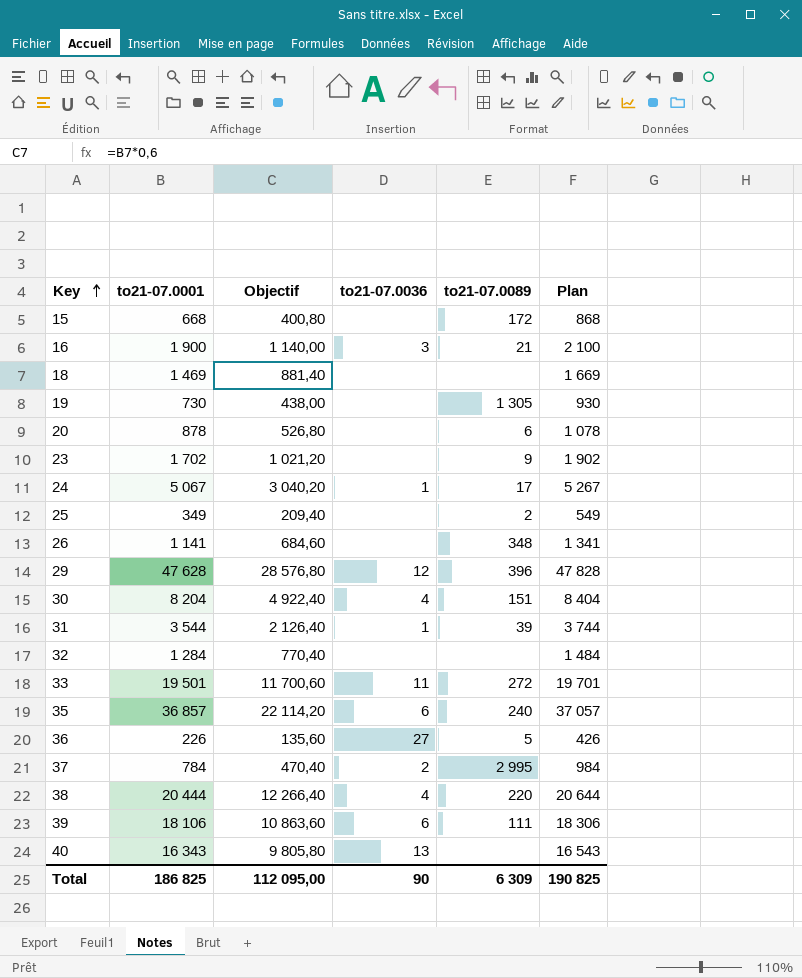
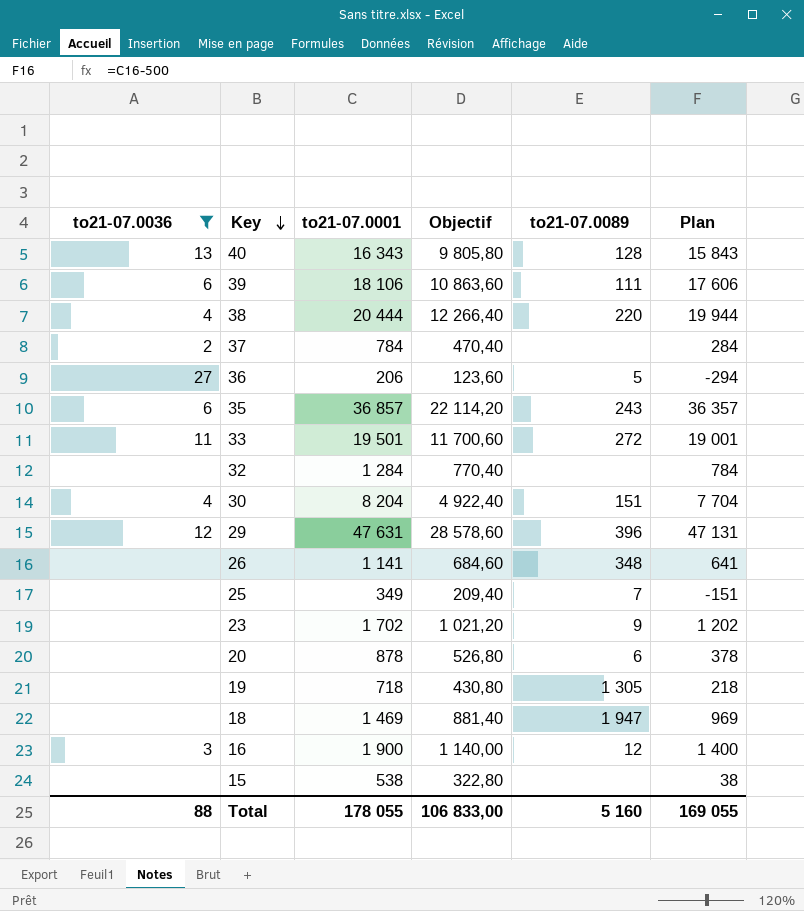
filter: none -> to21-07.0036 != 1
row order: Key ascending -> Key descending
column to21-07.0036 | position: 4 -> 1
column Plan | formula: [to21-07.0001] + 200 -> [to21-07.0001] - 500
40 | to21-07.0089: none -> 128
37 | to21-07.0089: 2 995 -> none
36 | to21-07.0001: 226 -> 206
36 | Objectif: 135,60 -> 123,60
35 | to21-07.0089: 240 -> 243
29 | to21-07.0001: 47 628 -> 47 631
29 | Objectif: 28 576,80 -> 28 578,60
25 | to21-07.0089: 2 -> 7
19 | to21-07.0001: 730 -> 718
19 | Objectif: 438,00 -> 430,80
18 | to21-07.0089: none -> 1 947
16 | to21-07.0089: 21 -> 12
15 | to21-07.0001: 668 -> 538
15 | Objectif: 400,80 -> 322,80
15 | to21-07.0089: 172 -> none
Total | to21-07.0036: 90 -> 88
Total | to21-07.0001: 186 825 -> 178 055
Total | Objectif: 112 095,00 -> 106 833,00
Total | to21-07.0089: 6 309 -> 5 160
Total | Plan: 190 825 -> 169 055

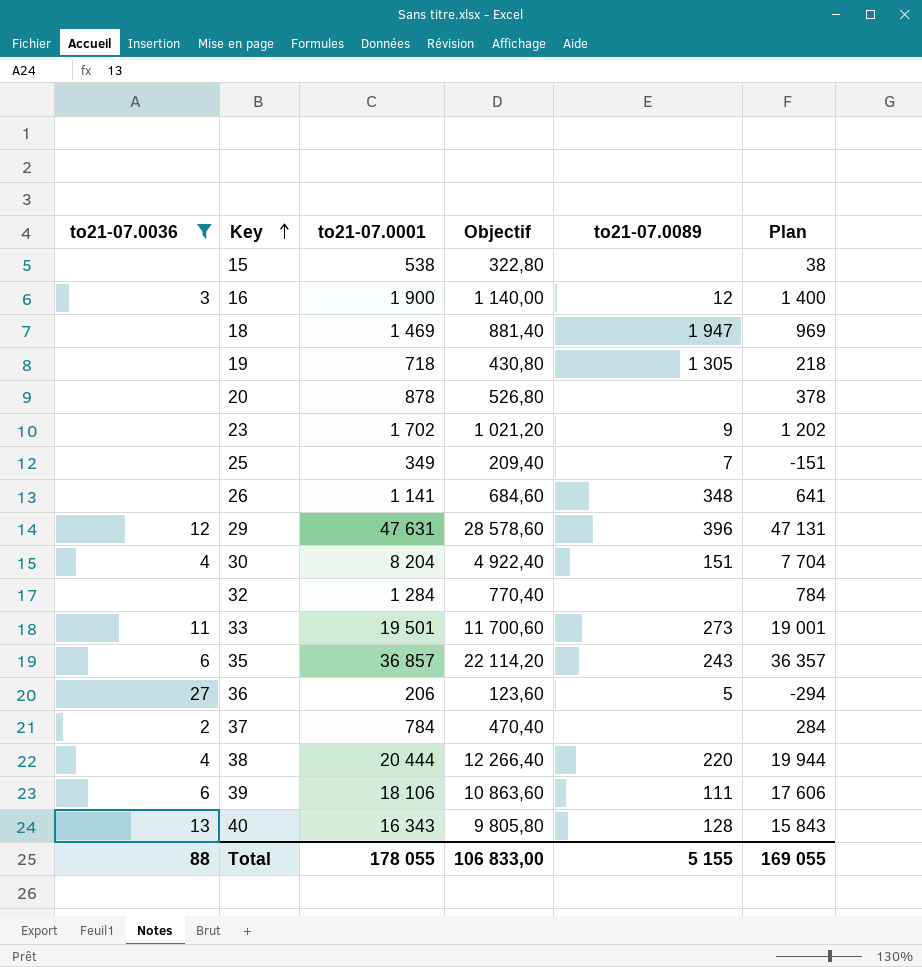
row order: Key descending -> Key ascending
20 | to21-07.0089: 6 -> none
33 | to21-07.0089: 272 -> 273
Total | to21-07.0089: 5 160 -> 5 155

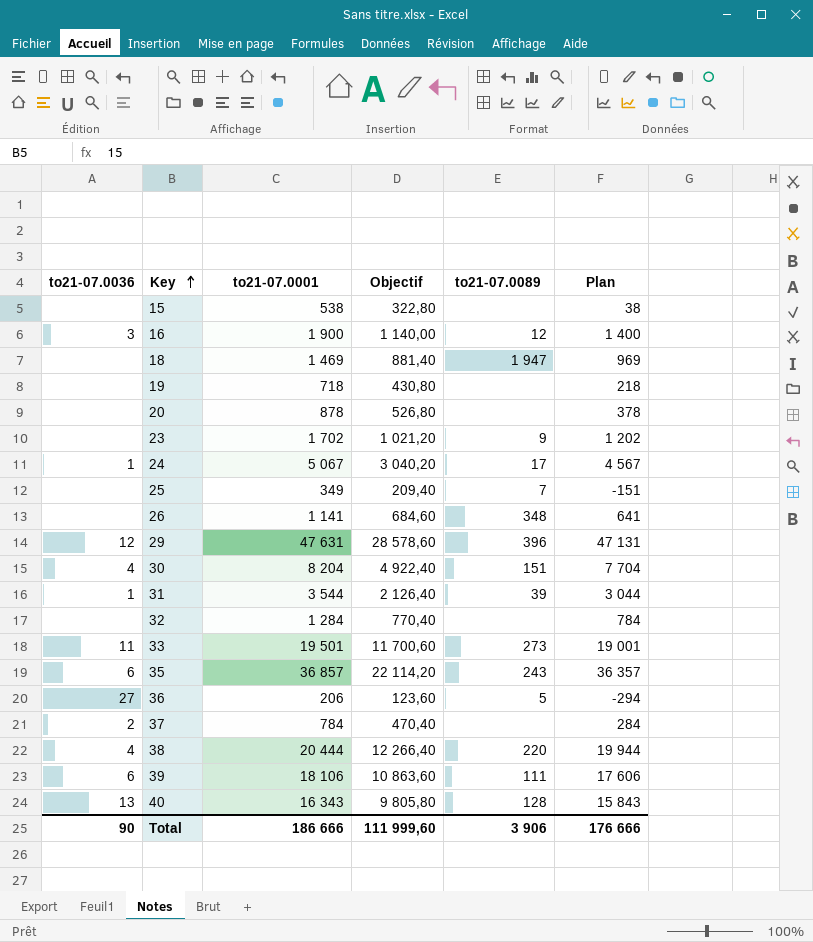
filter: to21-07.0036 != 1 -> none
19 | to21-07.0089: 1 305 -> none
Total | to21-07.0036: 88 -> 90
Total | to21-07.0001: 178 055 -> 186 666
Total | Objectif: 106 833,00 -> 111 999,60
Total | to21-07.0089: 5 155 -> 3 906
Total | Plan: 169 055 -> 176 666

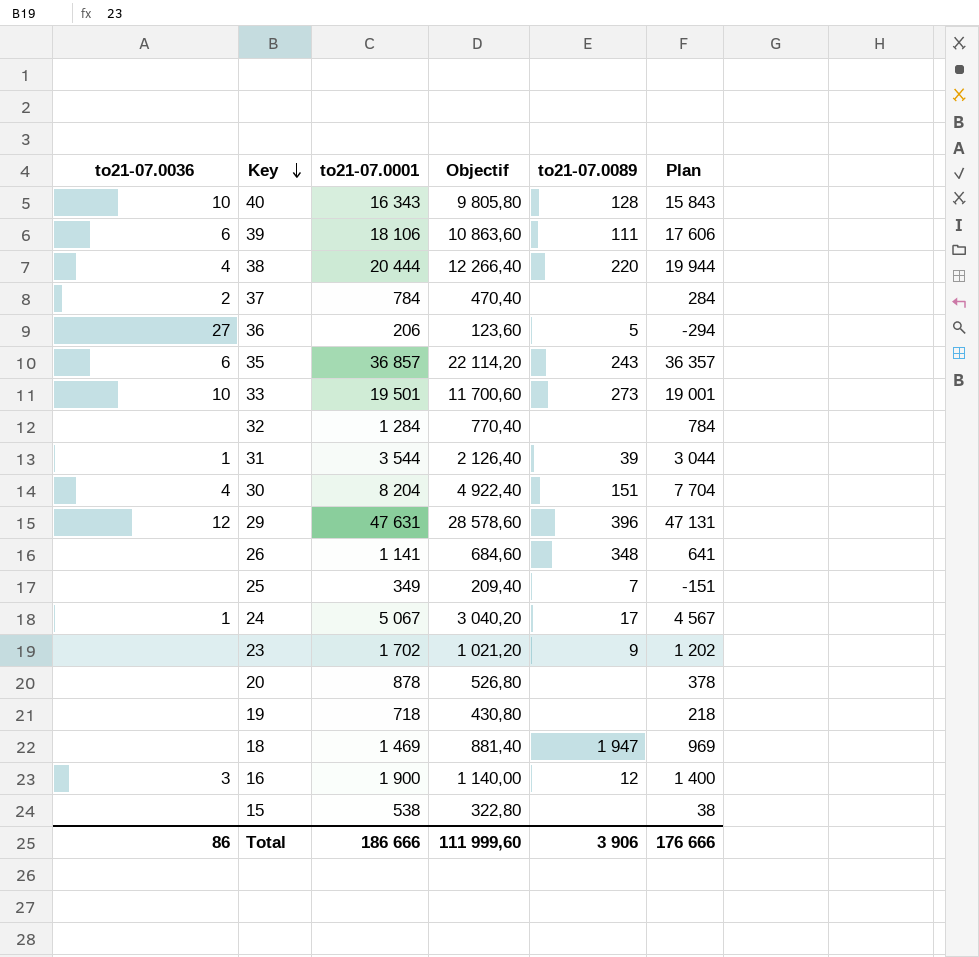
row order: Key ascending -> Key descending
40 | to21-07.0036: 13 -> 10
33 | to21-07.0036: 11 -> 10
Total | to21-07.0036: 90 -> 86

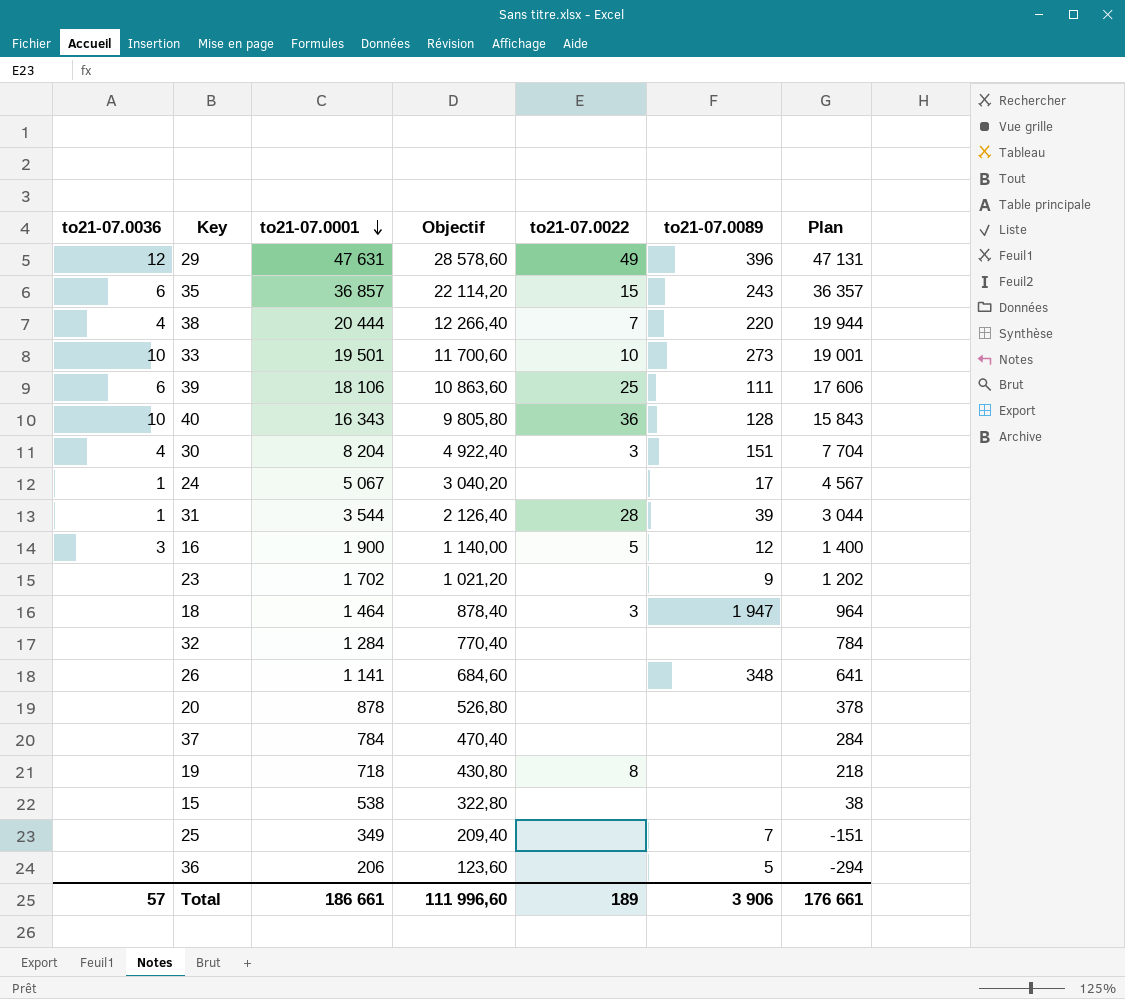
row order: Key descending -> to21-07.0001 descending
column to21-07.0022 | position: none -> 5
18 | to21-07.0001: 1 469 -> 1 464
18 | Objectif: 881,40 -> 878,40
18 | Plan: 969 -> 964
37 | to21-07.0036: 2 -> none
36 | to21-07.0036: 27 -> none
Total | to21-07.0036: 86 -> 57
Total | to21-07.0001: 186 666 -> 186 661
Total | Objectif: 111 999,60 -> 111 996,60
Total | Plan: 176 666 -> 176 661

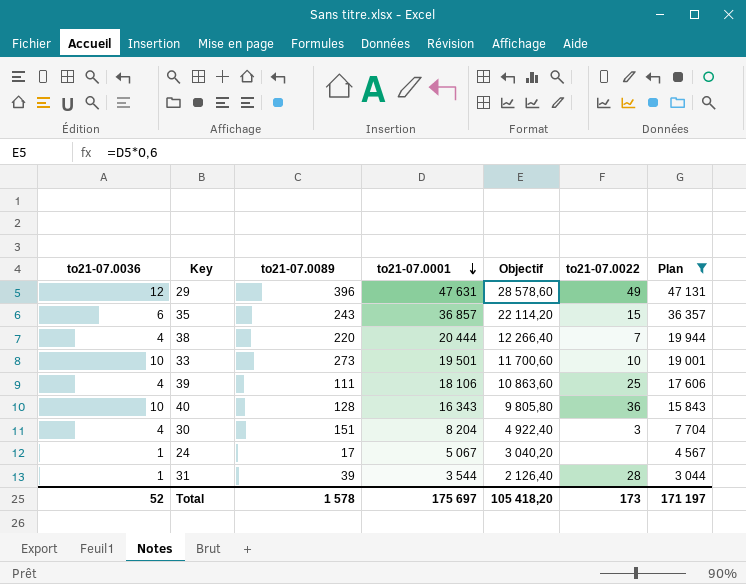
filter: none -> Plan >= 3 044
column to21-07.0089 | position: 6 -> 3
39 | to21-07.0036: 6 -> 4
Total | to21-07.0036: 57 -> 52
Total | to21-07.0089: 3 906 -> 1 578
Total | to21-07.0001: 186 661 -> 175 697
Total | Objectif: 111 996,60 -> 105 418,20
Total | to21-07.0022: 189 -> 173
Total | Plan: 176 661 -> 171 197

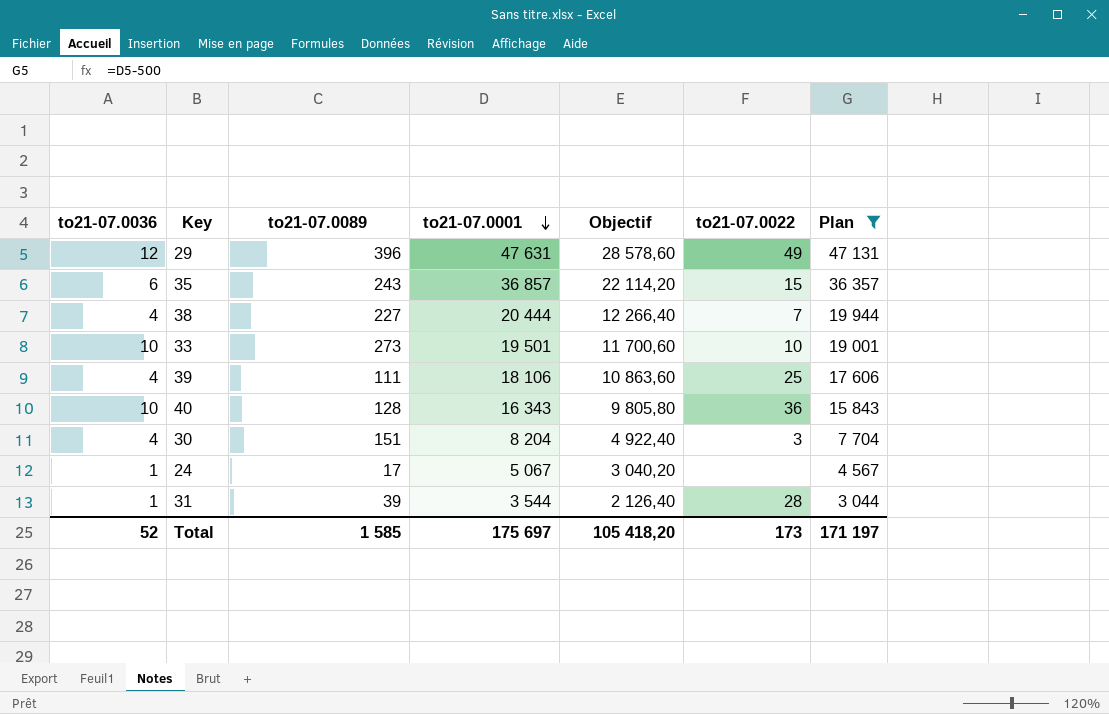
38 | to21-07.0089: 220 -> 227
Total | to21-07.0089: 1 578 -> 1 585

